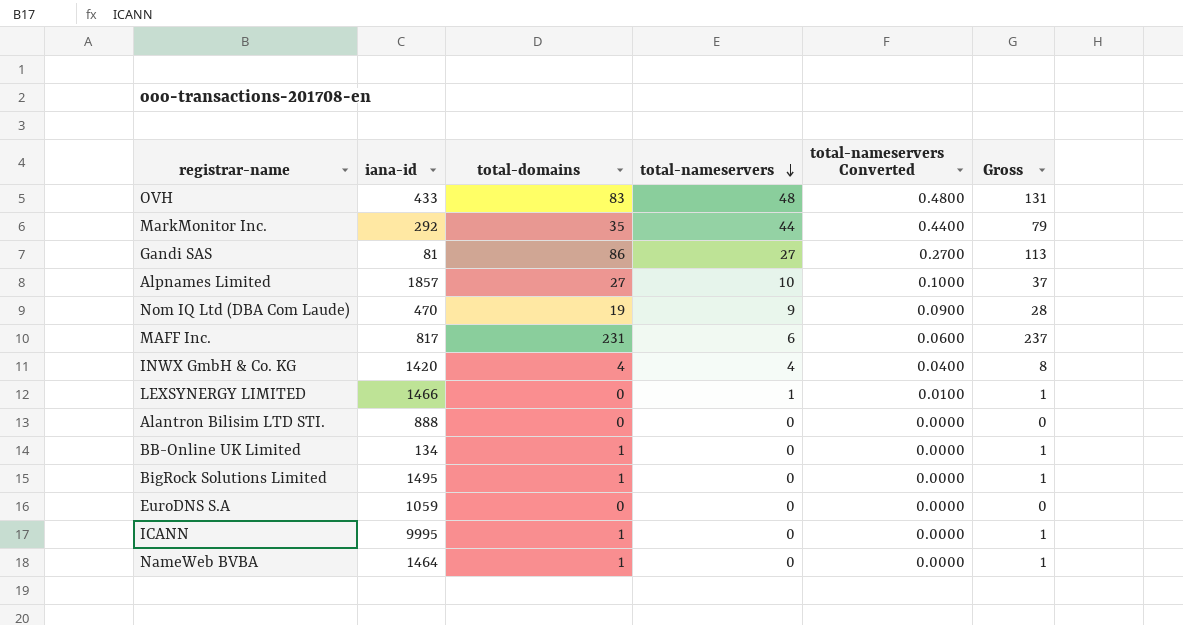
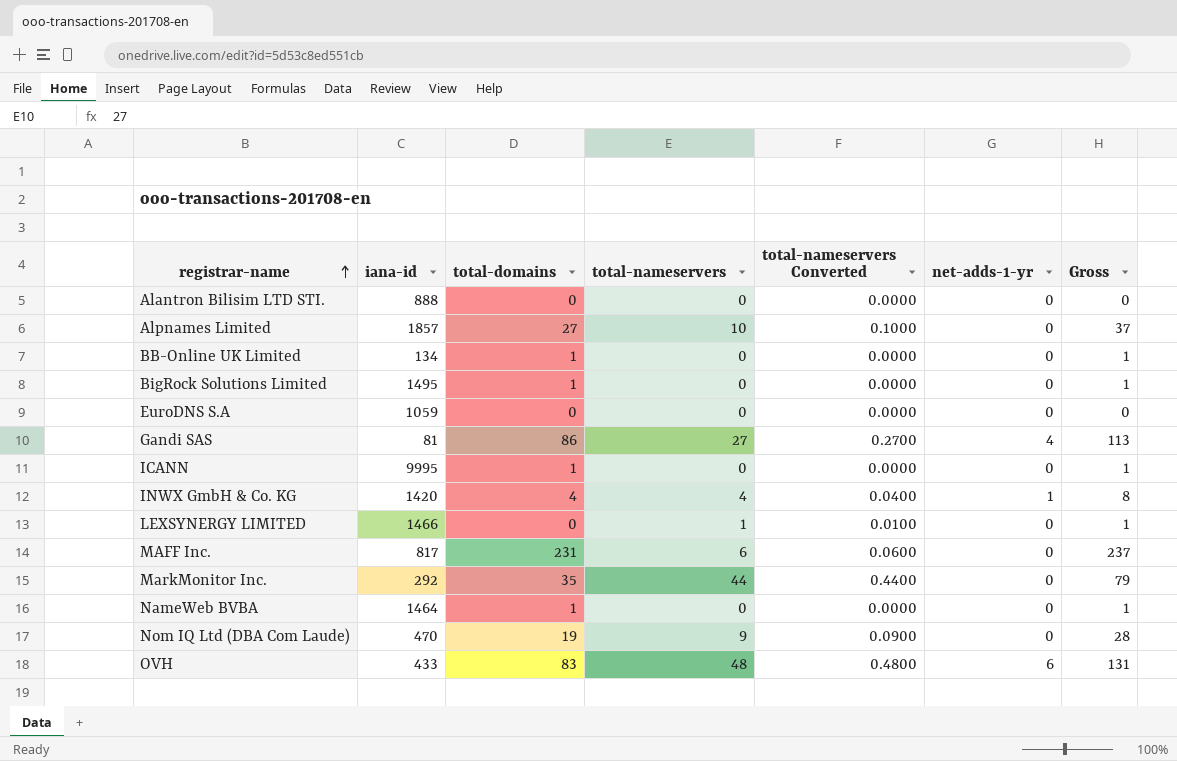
row order: total-nameservers descending -> registrar-name ascending
column net-adds-1-yr | position: none -> 6

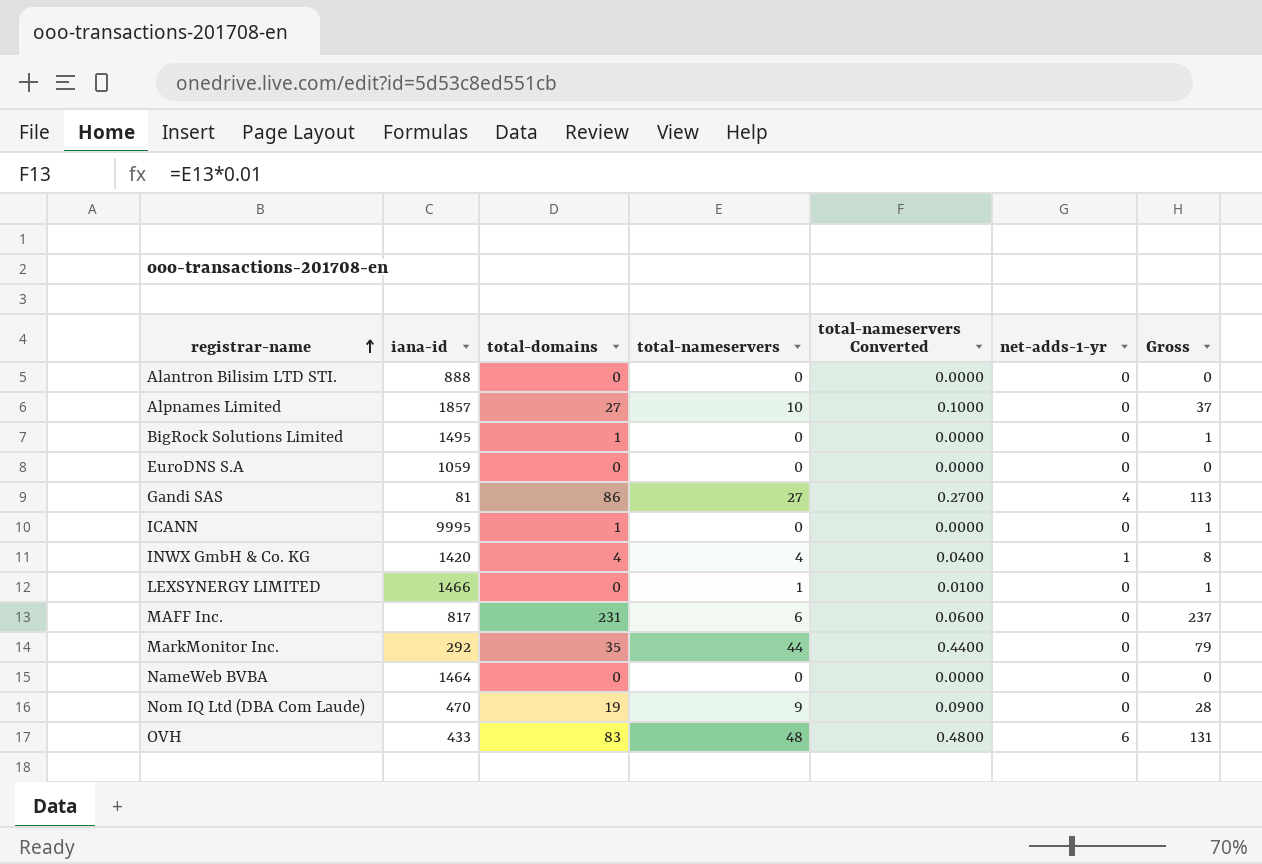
row BB-Online UK Limited: 134 | 1 | 0 | 0.0000 | 0 | 1 -> none
NameWeb BVBA | total-domains: 1 -> 0
NameWeb BVBA | Gross: 1 -> 0

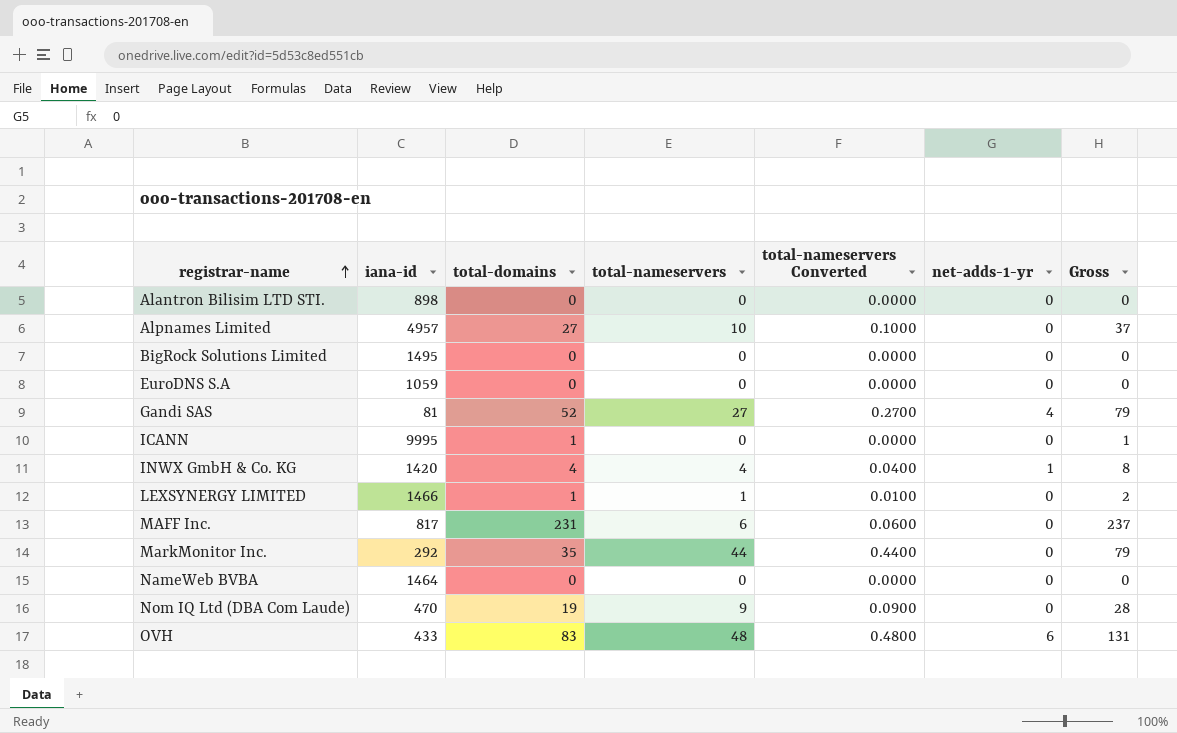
Alantron Bilisim LTD STI. | iana-id: 888 -> 898
Alpnames Limited | iana-id: 1857 -> 4957
BigRock Solutions Limited | total-domains: 1 -> 0
BigRock Solutions Limited | Gross: 1 -> 0
Gandi SAS | total-domains: 86 -> 52
Gandi SAS | Gross: 113 -> 79
LEXSYNERGY LIMITED | total-domains: 0 -> 1
LEXSYNERGY LIMITED | Gross: 1 -> 2

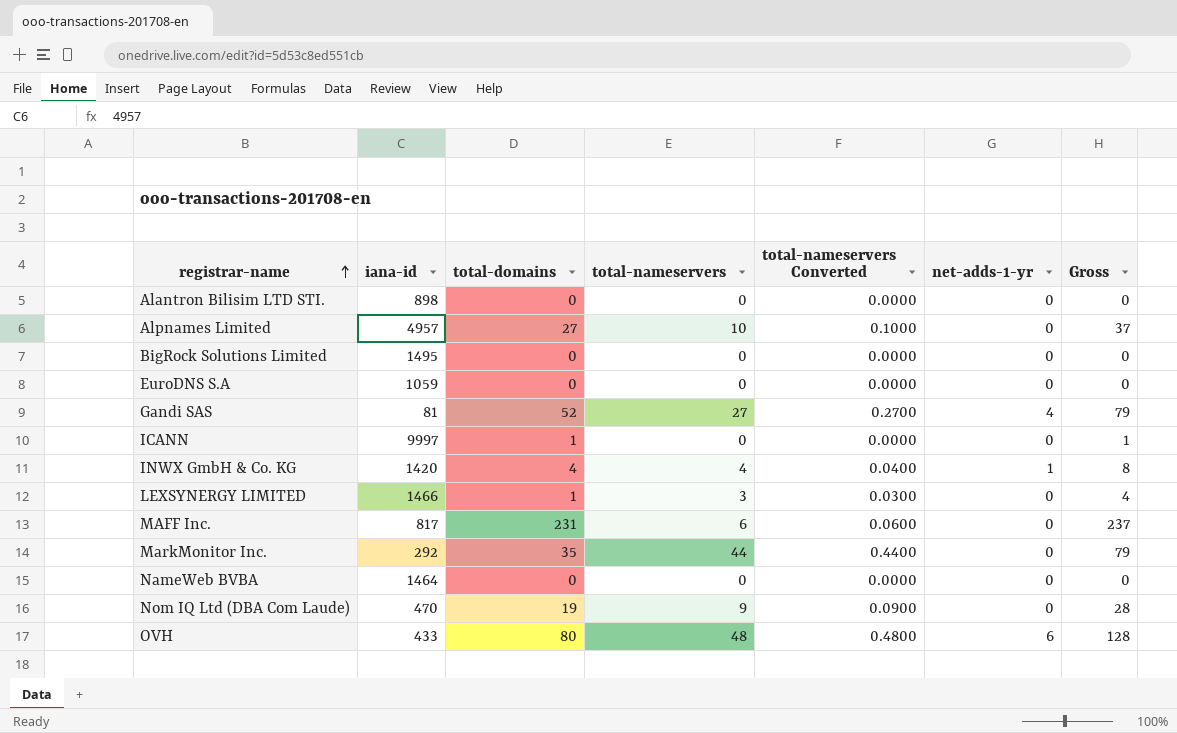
ICANN | iana-id: 9995 -> 9997
LEXSYNERGY LIMITED | total-nameservers: 1 -> 3
LEXSYNERGY LIMITED | total-nameservers Converted: 0.0100 -> 0.0300
LEXSYNERGY LIMITED | Gross: 2 -> 4
OVH | total-domains: 83 -> 80
OVH | Gross: 131 -> 128

